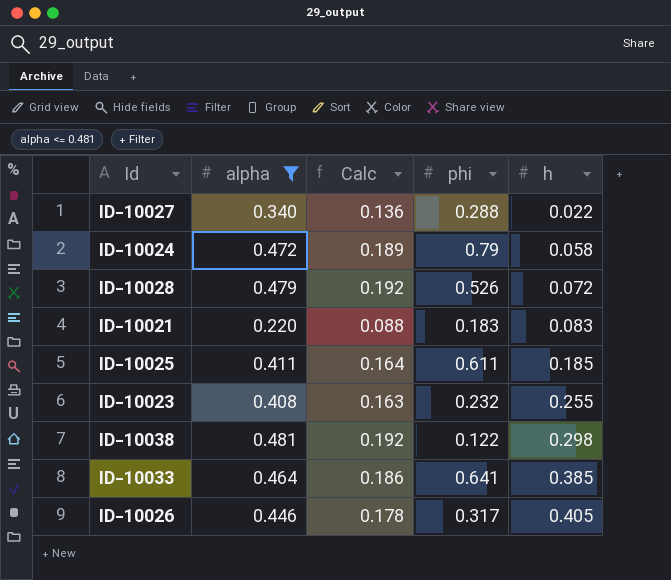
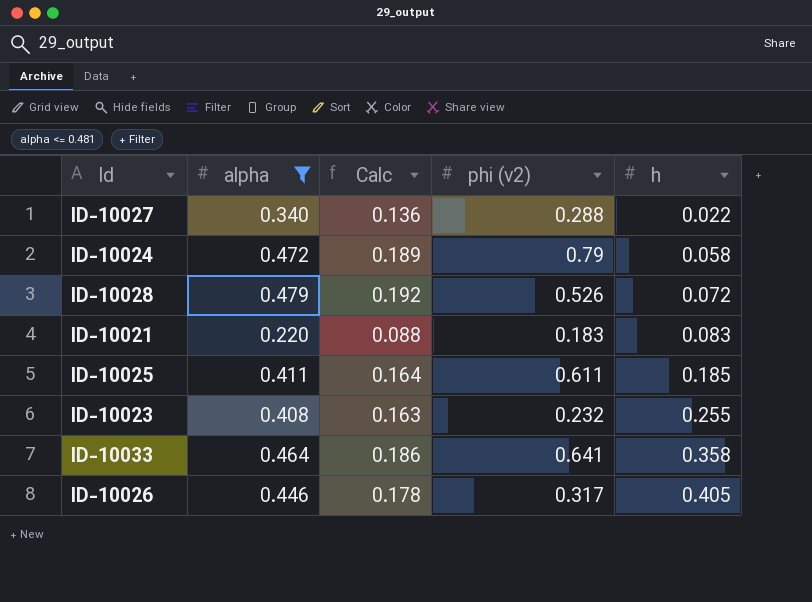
column name: phi -> phi (v2)
row ID-10038: 0.481 | 0.192 | 0.122 | 0.298 -> none
ID-10033 | h: 0.385 -> 0.358

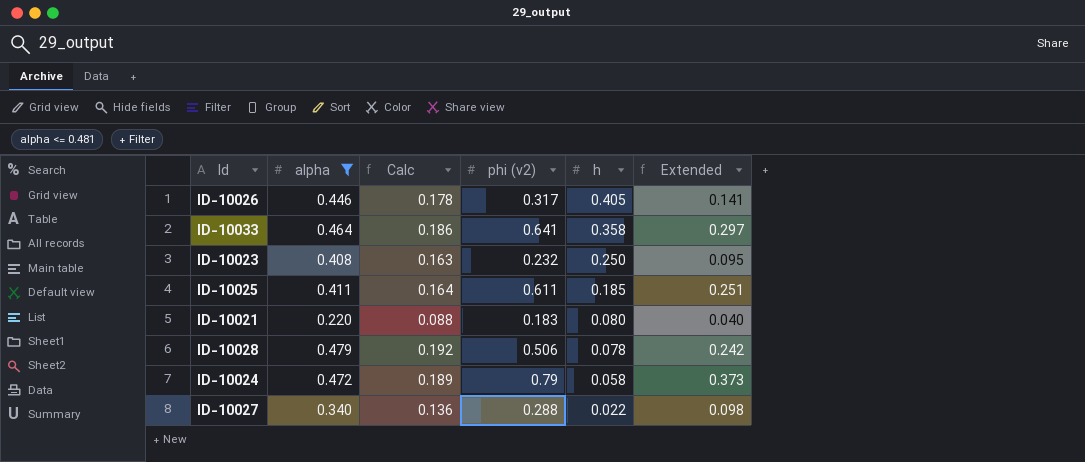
row order: h ascending -> h descending
column Extended | formula: none -> [alpha] * [phi (v2)]
ID-10023 | h: 0.255 -> 0.250
ID-10021 | h: 0.083 -> 0.080
ID-10028 | phi (v2): 0.526 -> 0.506
ID-10028 | h: 0.072 -> 0.078

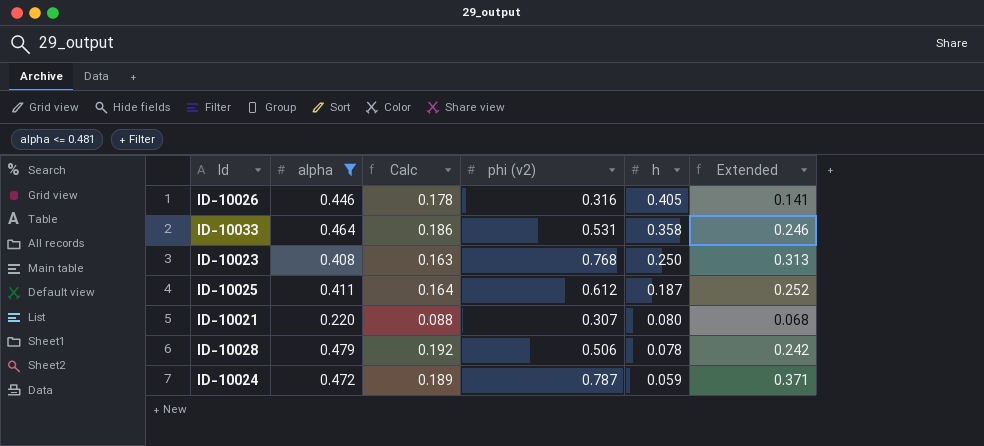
row ID-10027: 0.340 | 0.136 | 0.288 | 0.022 | 0.098 -> none
ID-10026 | phi (v2): 0.317 -> 0.316
ID-10033 | phi (v2): 0.641 -> 0.531
ID-10033 | Extended: 0.297 -> 0.246
ID-10023 | phi (v2): 0.232 -> 0.768
ID-10023 | Extended: 0.095 -> 0.313
ID-10025 | phi (v2): 0.611 -> 0.612
ID-10025 | h: 0.185 -> 0.187
ID-10025 | Extended: 0.251 -> 0.252
ID-10021 | phi (v2): 0.183 -> 0.307
ID-10021 | Extended: 0.040 -> 0.068
ID-10024 | phi (v2): 0.79 -> 0.787
ID-10024 | h: 0.058 -> 0.059
ID-10024 | Extended: 0.373 -> 0.371

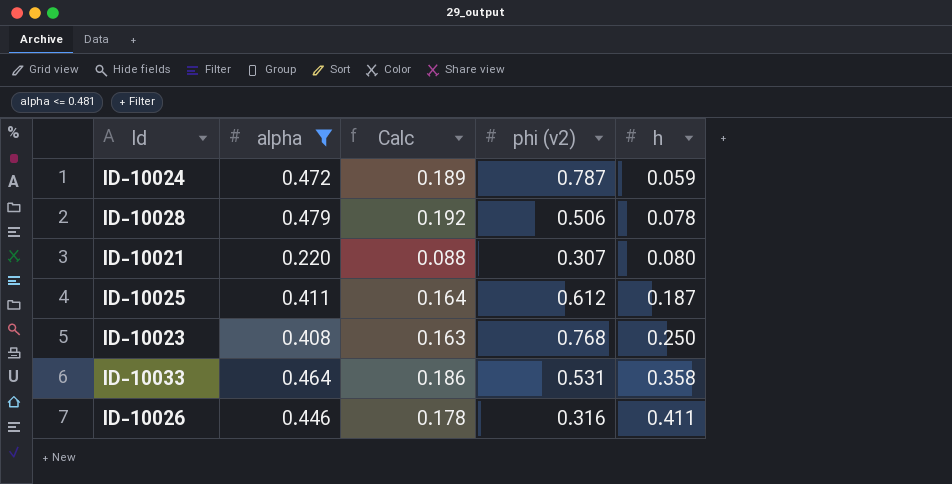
row order: h descending -> h ascending
column Extended | formula: [alpha] * [phi (v2)] -> none
ID-10026 | h: 0.405 -> 0.411

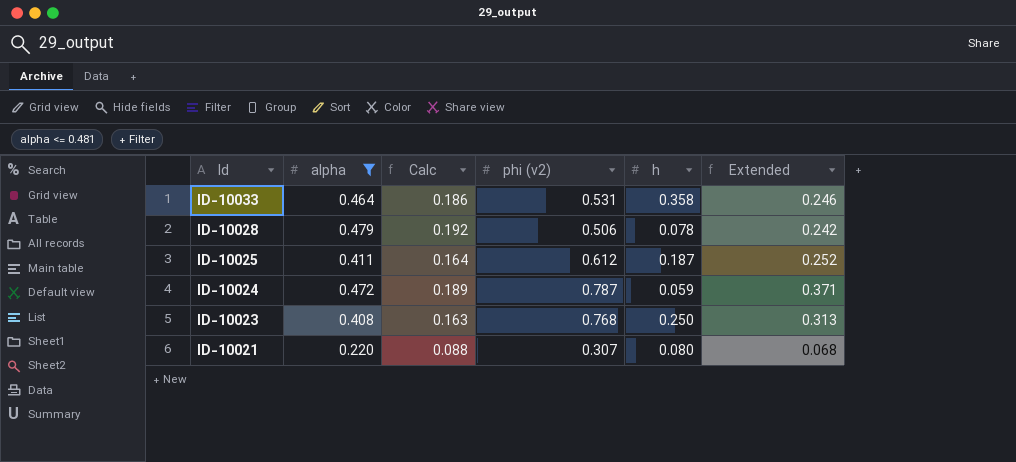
row order: h ascending -> Id descending
column Extended | formula: none -> [alpha] * [phi (v2)]
row ID-10026: 0.446 | 0.178 | 0.316 | 0.411 -> none

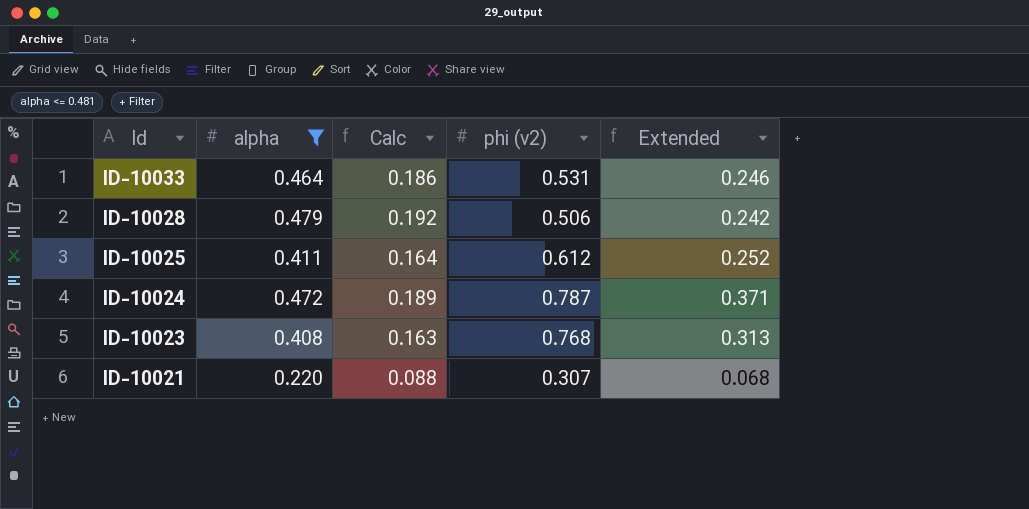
column h | position: 5 -> none

